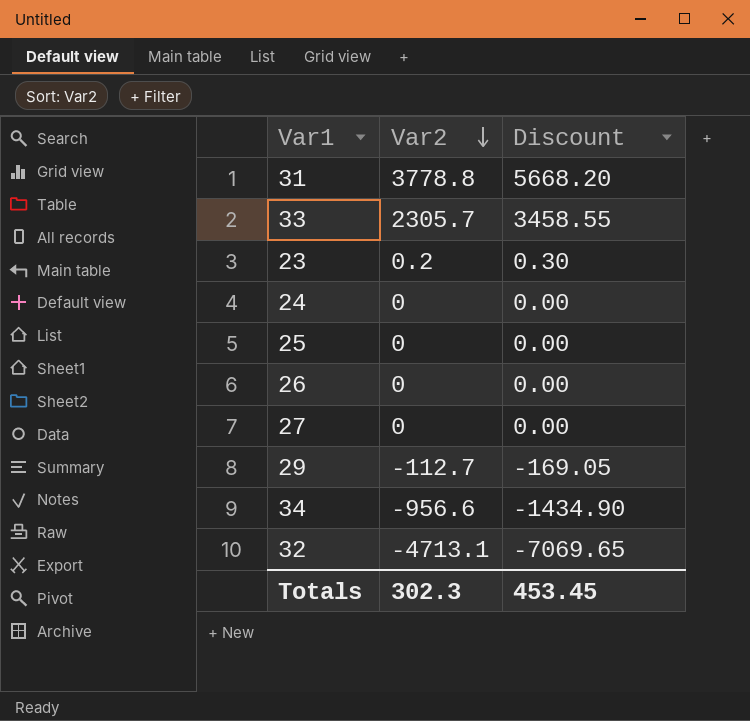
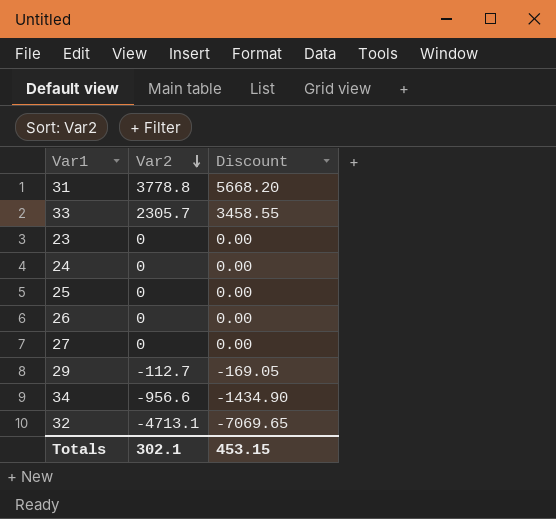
23 | Var2: 0.2 -> 0
23 | Discount: 0.30 -> 0.00
Totals | Var2: 302.3 -> 302.1
Totals | Discount: 453.45 -> 453.15

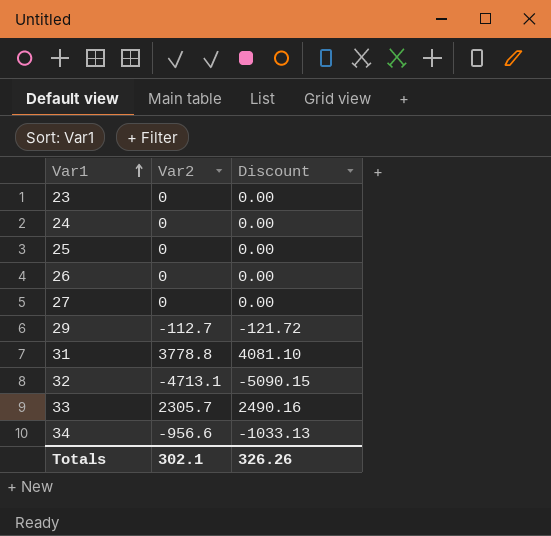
row order: Var2 descending -> Var1 ascending
column Discount | formula: [Var2] * 1.5 -> [Var2] * 1.08
Totals | Discount: 453.15 -> 326.26

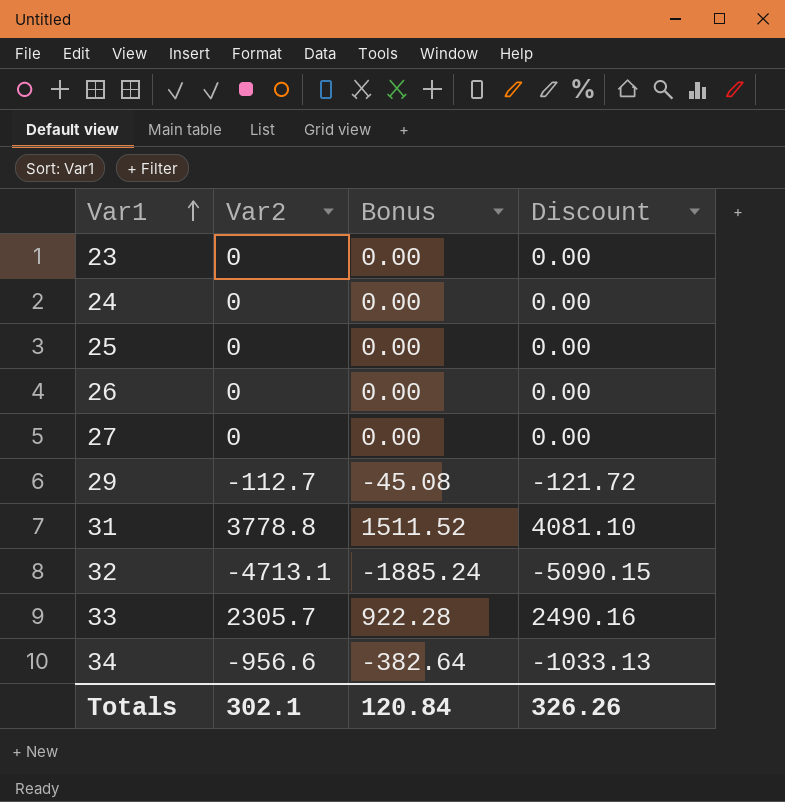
column Bonus | formula: none -> [Var2] * 0.4

